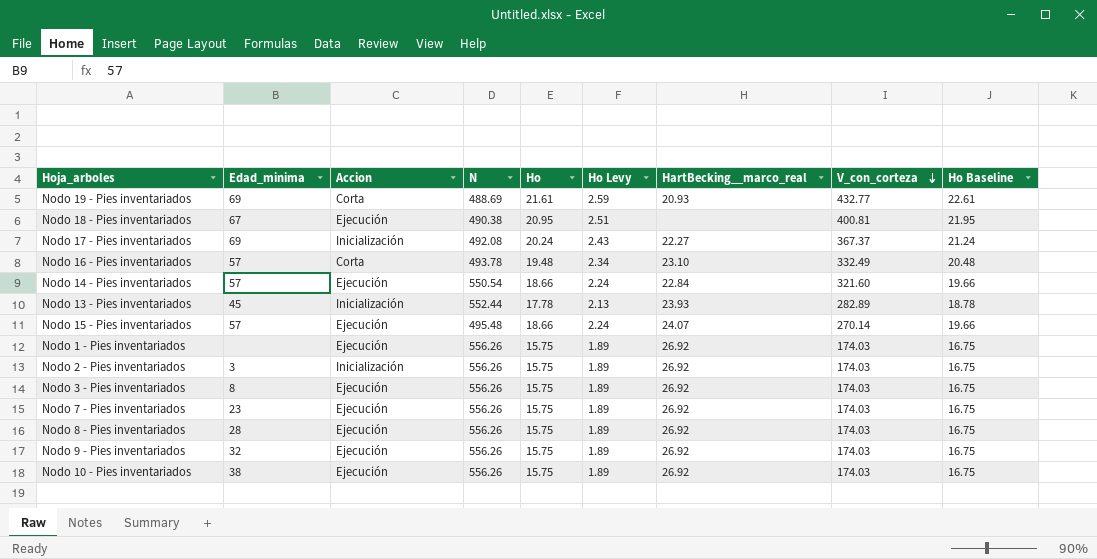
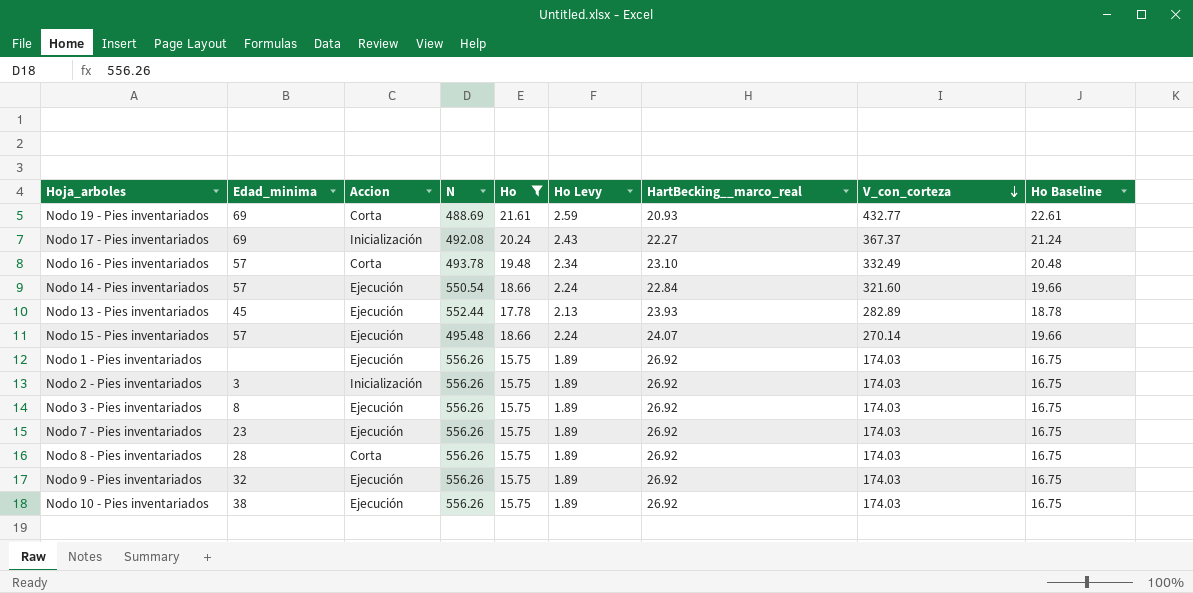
filter: none -> Ho != 20.95
Nodo 13 - Pies inventariados | Accion: Inicialización -> Ejecución
Nodo 8 - Pies inventariados | Accion: Ejecución -> Corta

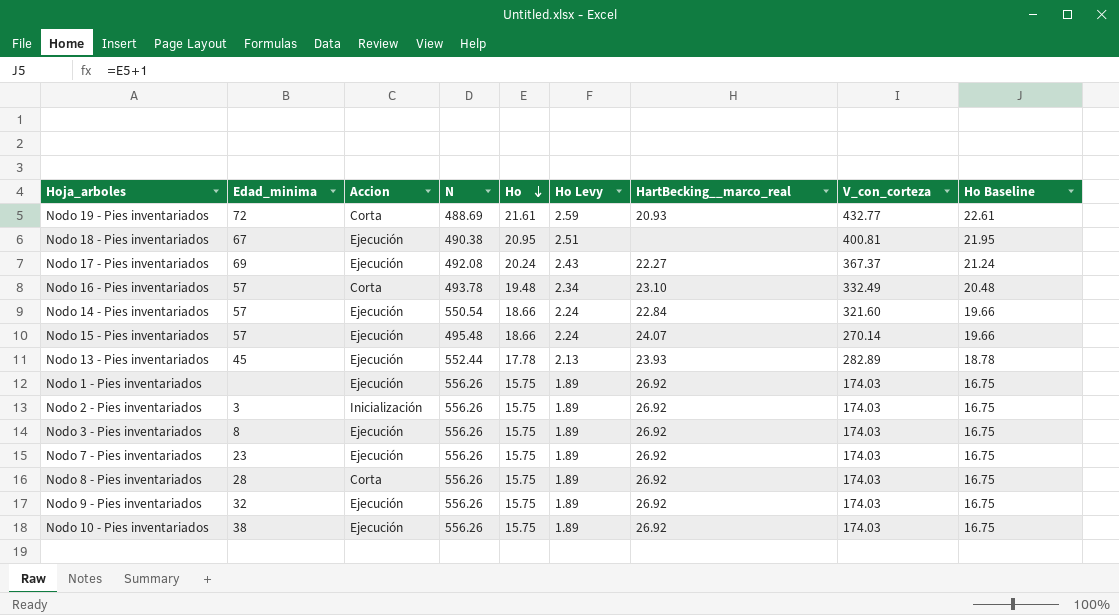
filter: Ho != 20.95 -> none
row order: V_con_corteza descending -> Ho descending
Nodo 19 - Pies inventariados | Edad_minima: 69 -> 72
Nodo 17 - Pies inventariados | Accion: Inicialización -> Ejecución

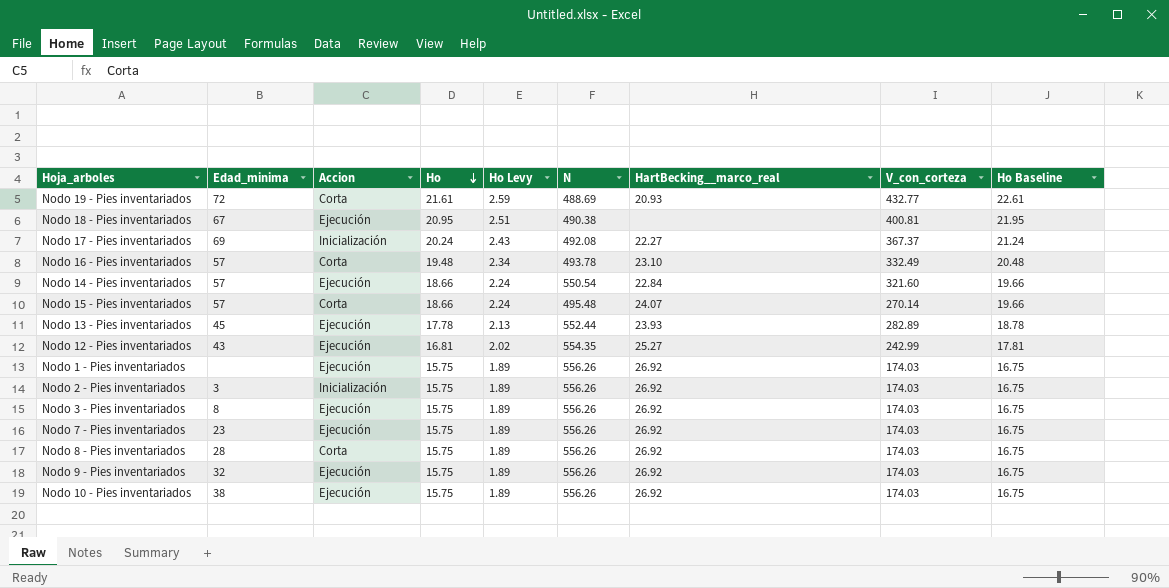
column N | position: 4 -> 6
Nodo 17 - Pies inventariados | Accion: Ejecución -> Inicialización
Nodo 15 - Pies inventariados | Accion: Ejecución -> Corta
row Nodo 12 - Pies inventariados: none -> 43 | Ejecución | 16.81 | 2.02 | 554.35 | 25.27 | 242.99 | 17.81

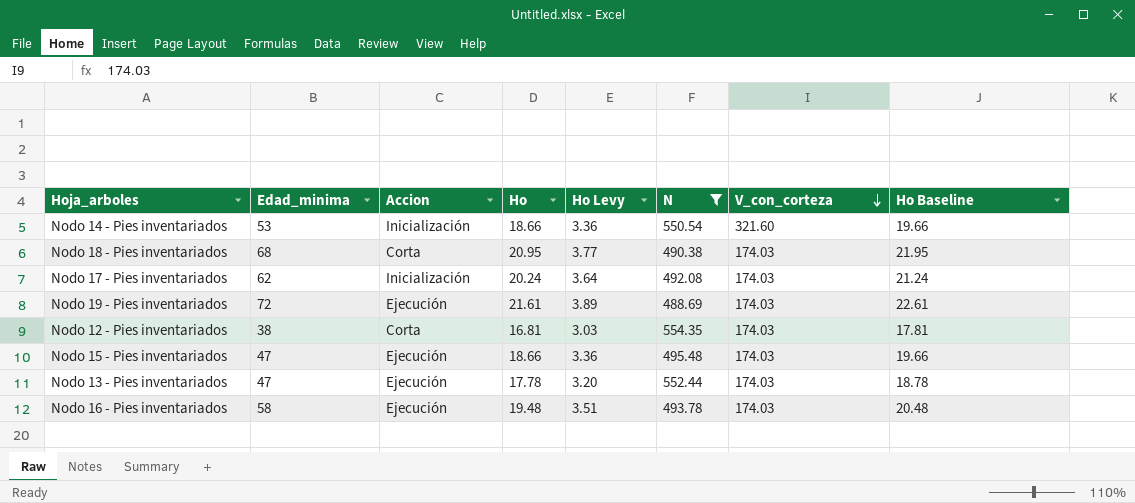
filter: none -> N != 556.26
row order: Ho descending -> V_con_corteza descending
column HartBecking__marco_real | position: 7 -> none
column Ho Levy | formula: [Ho] * 0.12 -> [Ho] * 0.18
Nodo 14 - Pies inventariados | Edad_minima: 57 -> 53
Nodo 14 - Pies inventariados | Accion: Ejecución -> Inicialización
Nodo 18 - Pies inventariados | Edad_minima: 67 -> 68
Nodo 18 - Pies inventariados | Accion: Ejecución -> Corta
Nodo 18 - Pies inventariados | V_con_corteza: 400.81 -> 174.03
Nodo 17 - Pies inventariados | Edad_minima: 69 -> 62
Nodo 17 - Pies inventariados | V_con_corteza: 367.37 -> 174.03
Nodo 19 - Pies inventariados | Accion: Corta -> Ejecución
Nodo 19 - Pies inventariados | V_con_corteza: 432.77 -> 174.03
Nodo 12 - Pies inventariados | Edad_minima: 43 -> 38
Nodo 12 - Pies inventariados | Accion: Ejecución -> Corta
Nodo 12 - Pies inventariados | V_con_corteza: 242.99 -> 174.03
Nodo 15 - Pies inventariados | Edad_minima: 57 -> 47
Nodo 15 - Pies inventariados | Accion: Corta -> Ejecución
Nodo 15 - Pies inventariados | V_con_corteza: 270.14 -> 174.03
Nodo 13 - Pies inventariados | Edad_minima: 45 -> 47
Nodo 13 - Pies inventariados | V_con_corteza: 282.89 -> 174.03
Nodo 16 - Pies inventariados | Edad_minima: 57 -> 58
Nodo 16 - Pies inventariados | Accion: Corta -> Ejecución
Nodo 16 - Pies inventariados | V_con_corteza: 332.49 -> 174.03

